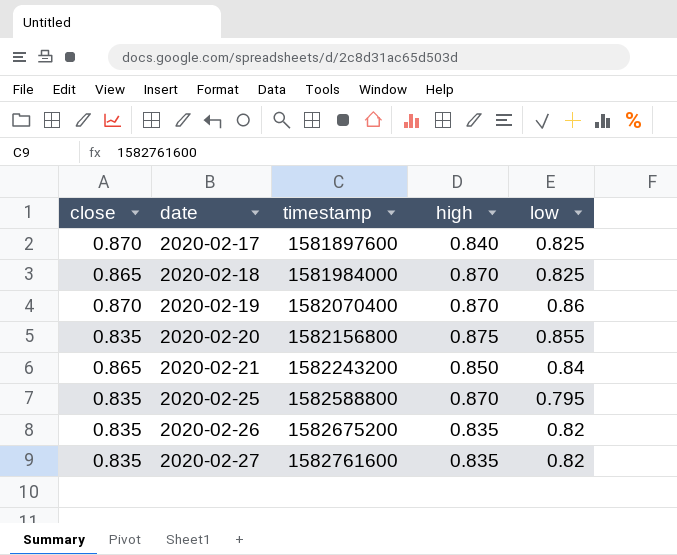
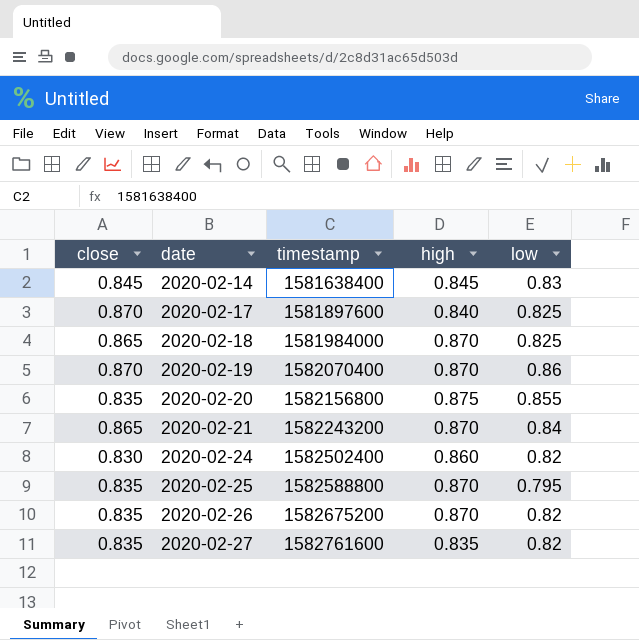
row 2020-02-14: none -> 0.845 | 1581638400 | 0.845 | 0.83
2020-02-21 | high: 0.850 -> 0.870
row 2020-02-24: none -> 0.830 | 1582502400 | 0.860 | 0.82
2020-02-26 | high: 0.835 -> 0.870

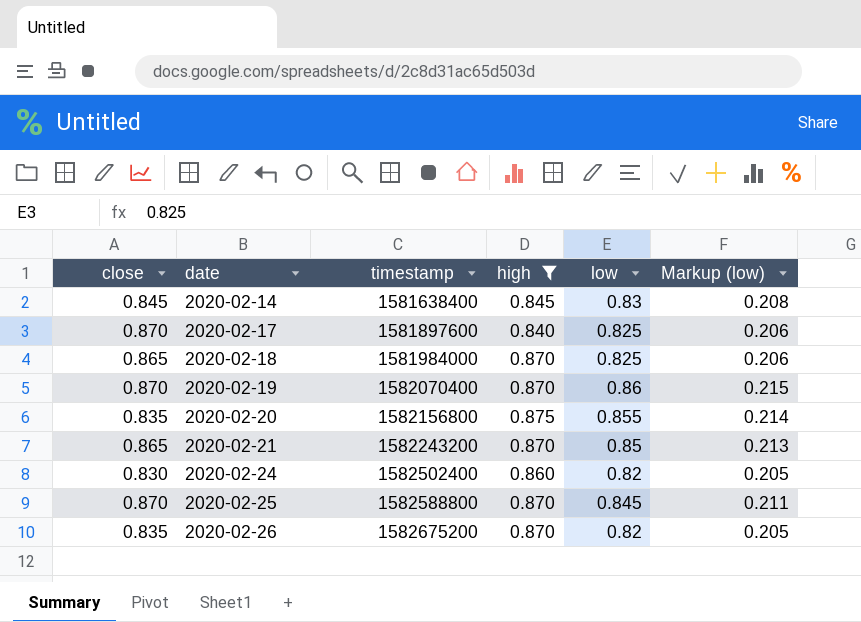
filter: none -> high != 0.835
column Markup (low) | formula: none -> [low] * 0.25
2020-02-21 | low: 0.84 -> 0.85
2020-02-25 | close: 0.835 -> 0.870
2020-02-25 | low: 0.795 -> 0.845

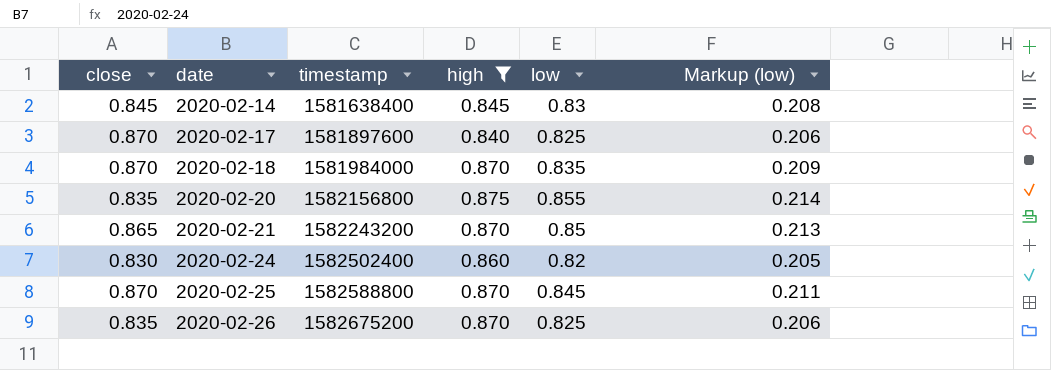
row 2020-02-19: 0.870 | 1582070400 | 0.870 | 0.86 | 0.215 -> none
2020-02-18 | close: 0.865 -> 0.870
2020-02-18 | low: 0.825 -> 0.835
2020-02-18 | Markup (low): 0.206 -> 0.209
2020-02-26 | low: 0.82 -> 0.825
2020-02-26 | Markup (low): 0.205 -> 0.206

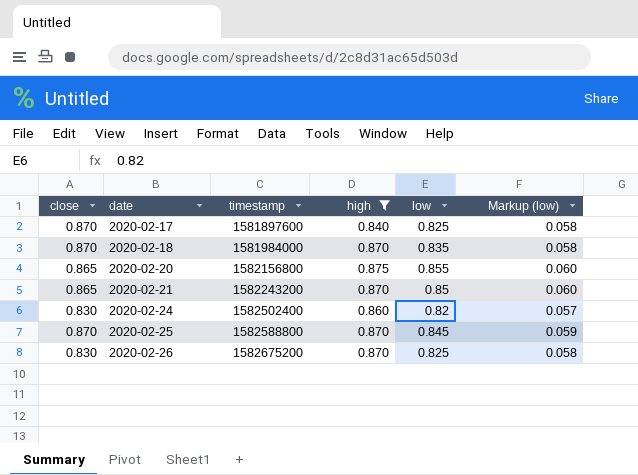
column Markup (low) | formula: [low] * 0.25 -> [low] * 0.07
row 2020-02-14: 0.845 | 1581638400 | 0.845 | 0.83 | 0.208 -> none
2020-02-20 | close: 0.835 -> 0.865
2020-02-26 | close: 0.835 -> 0.830

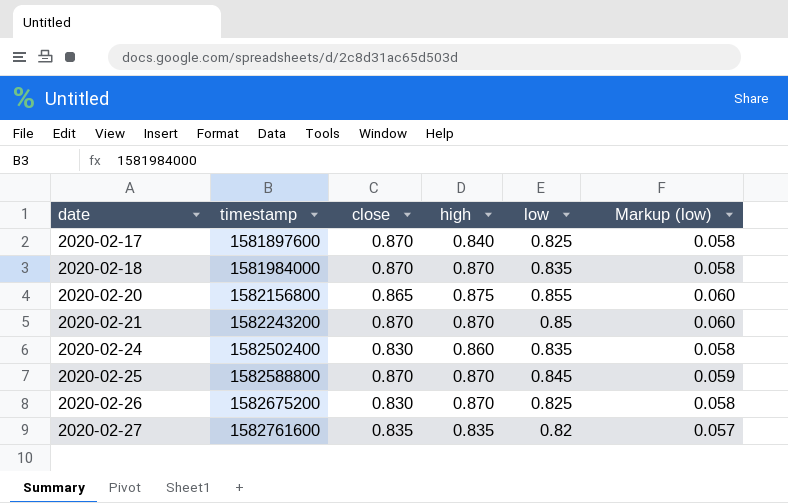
filter: high != 0.835 -> none
column close | position: 1 -> 3
2020-02-21 | close: 0.865 -> 0.870
2020-02-24 | low: 0.82 -> 0.835
2020-02-24 | Markup (low): 0.057 -> 0.058

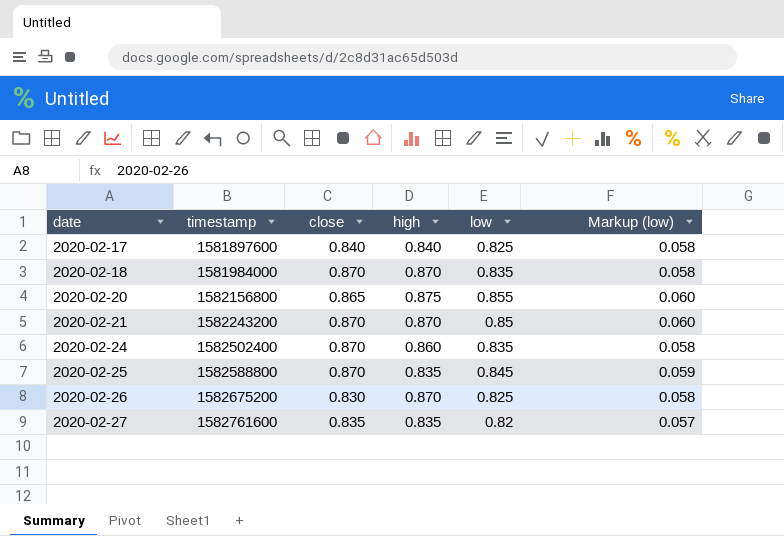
2020-02-17 | close: 0.870 -> 0.840
2020-02-24 | close: 0.830 -> 0.870
2020-02-25 | high: 0.870 -> 0.835

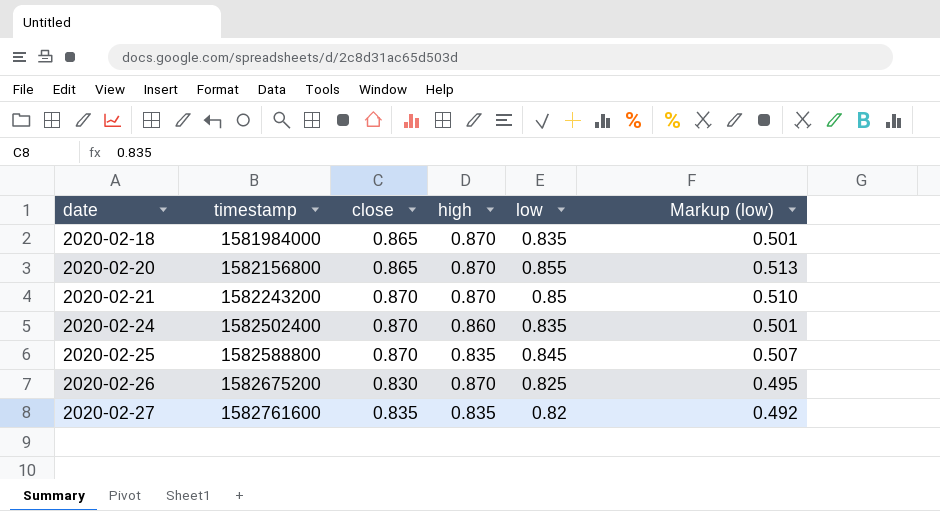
column Markup (low) | formula: [low] * 0.07 -> [low] * 0.6
row 2020-02-17: 1581897600 | 0.840 | 0.840 | 0.825 | 0.058 -> none
2020-02-18 | close: 0.870 -> 0.865
2020-02-20 | high: 0.875 -> 0.870

